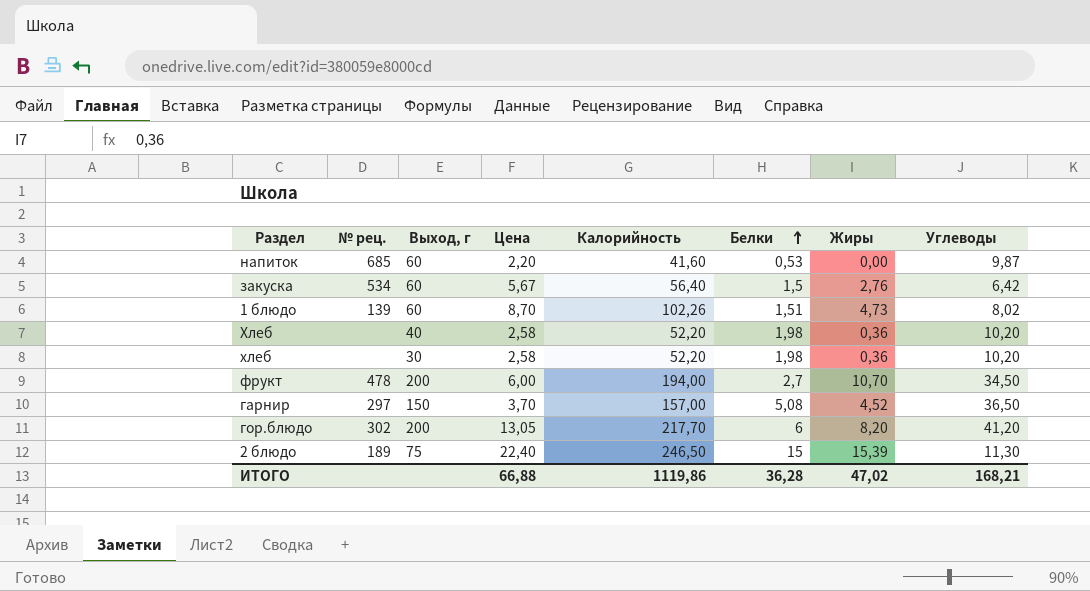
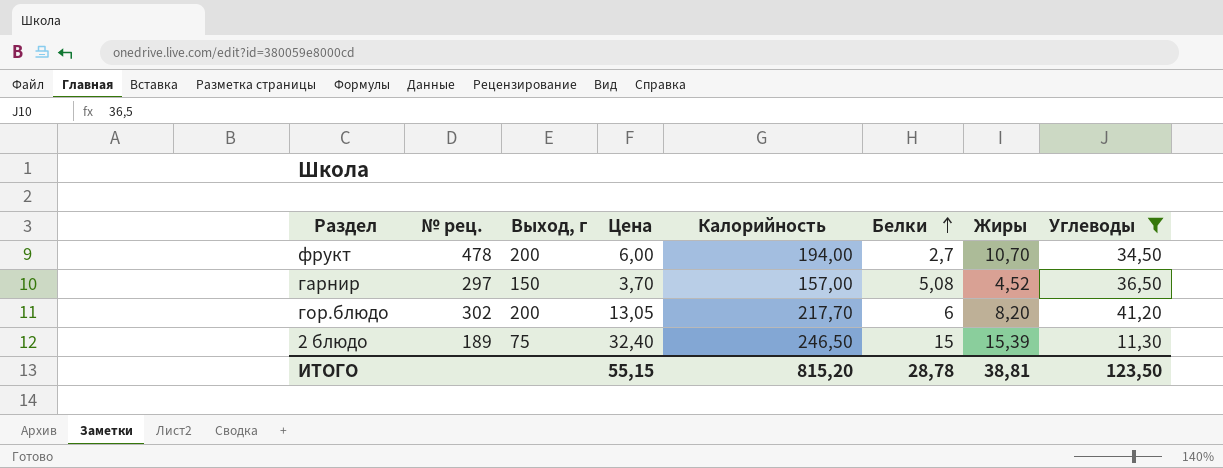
filter: none -> Углеводы >= 11,30
2 блюдо | Цена: 22,40 -> 32,40
ИТОГО | Цена: 66,88 -> 55,15
ИТОГО | Калорийность: 1119,86 -> 815,20
ИТОГО | Белки: 36,28 -> 28,78
ИТОГО | Жиры: 47,02 -> 38,81
ИТОГО | Углеводы: 168,21 -> 123,50

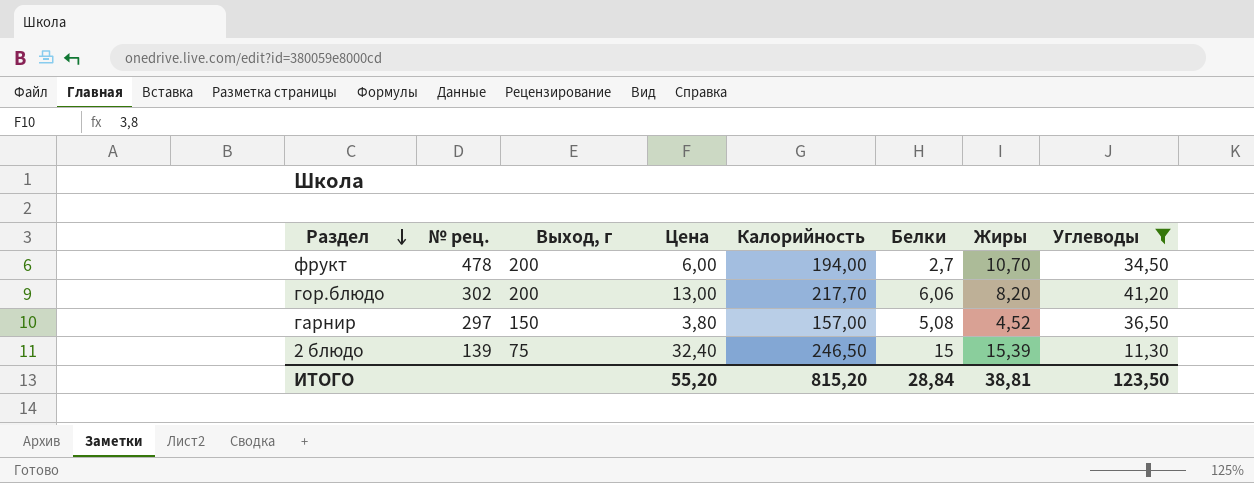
row order: Белки ascending -> Раздел descending
гор.блюдо | Цена: 13,05 -> 13,00
гор.блюдо | Белки: 6 -> 6,06
гарнир | Цена: 3,70 -> 3,80
2 блюдо | № рец.: 189 -> 139
ИТОГО | Цена: 55,15 -> 55,20
ИТОГО | Белки: 28,78 -> 28,84

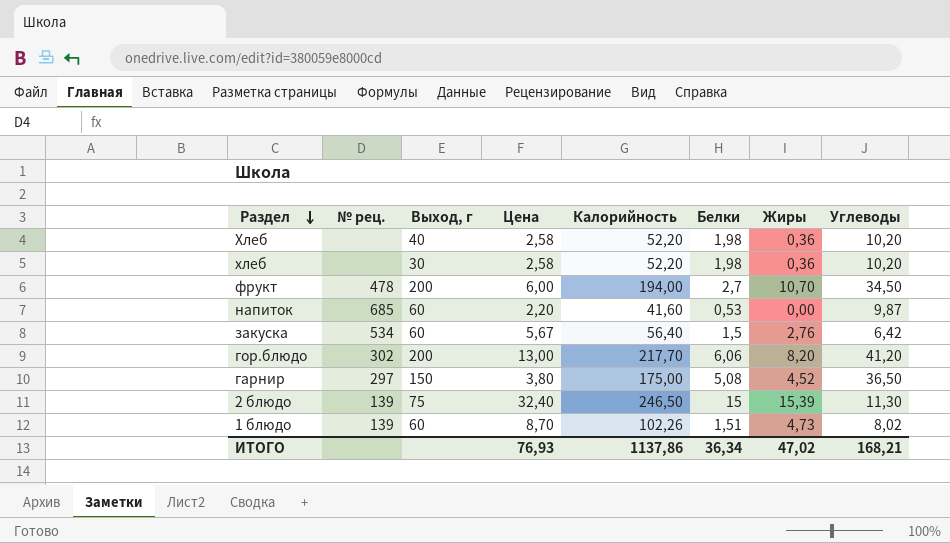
filter: Углеводы >= 11,30 -> none
гарнир | Калорийность: 157,00 -> 175,00
ИТОГО | Цена: 55,20 -> 76,93
ИТОГО | Калорийность: 815,20 -> 1137,86
ИТОГО | Белки: 28,84 -> 36,34
ИТОГО | Жиры: 38,81 -> 47,02
ИТОГО | Углеводы: 123,50 -> 168,21

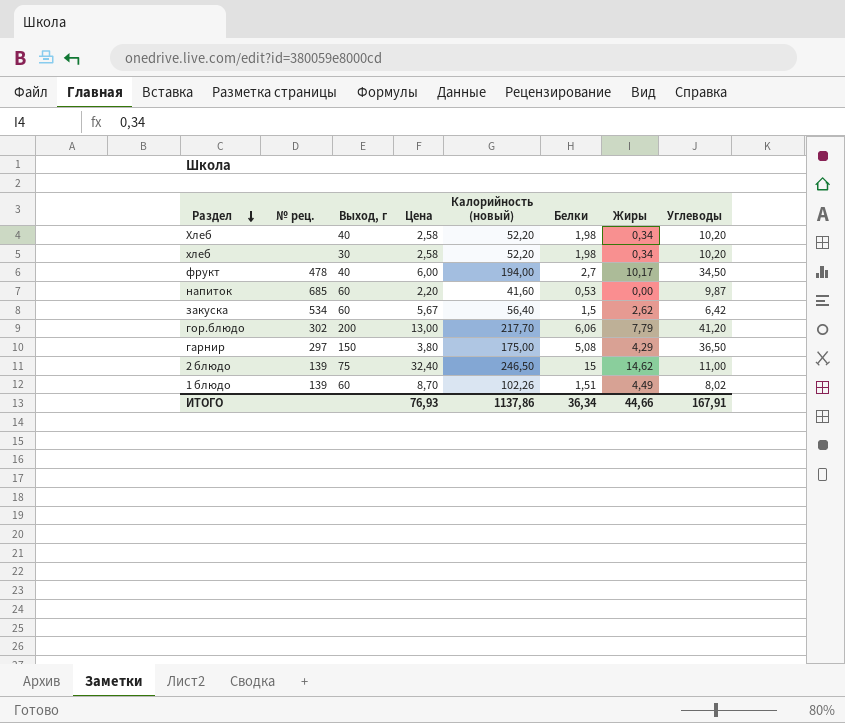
column name: Калорийность -> Калорийность (новый)
Хлеб | Жиры: 0,36 -> 0,34
хлеб | Жиры: 0,36 -> 0,34
фрукт | Выход, г: 200 -> 40
фрукт | Жиры: 10,70 -> 10,17
закуска | Жиры: 2,76 -> 2,62
гор.блюдо | Жиры: 8,20 -> 7,79
гарнир | Жиры: 4,52 -> 4,29
2 блюдо | Жиры: 15,39 -> 14,62
2 блюдо | Углеводы: 11,30 -> 11,00
1 блюдо | Жиры: 4,73 -> 4,49
ИТОГО | Жиры: 47,02 -> 44,66
ИТОГО | Углеводы: 168,21 -> 167,91

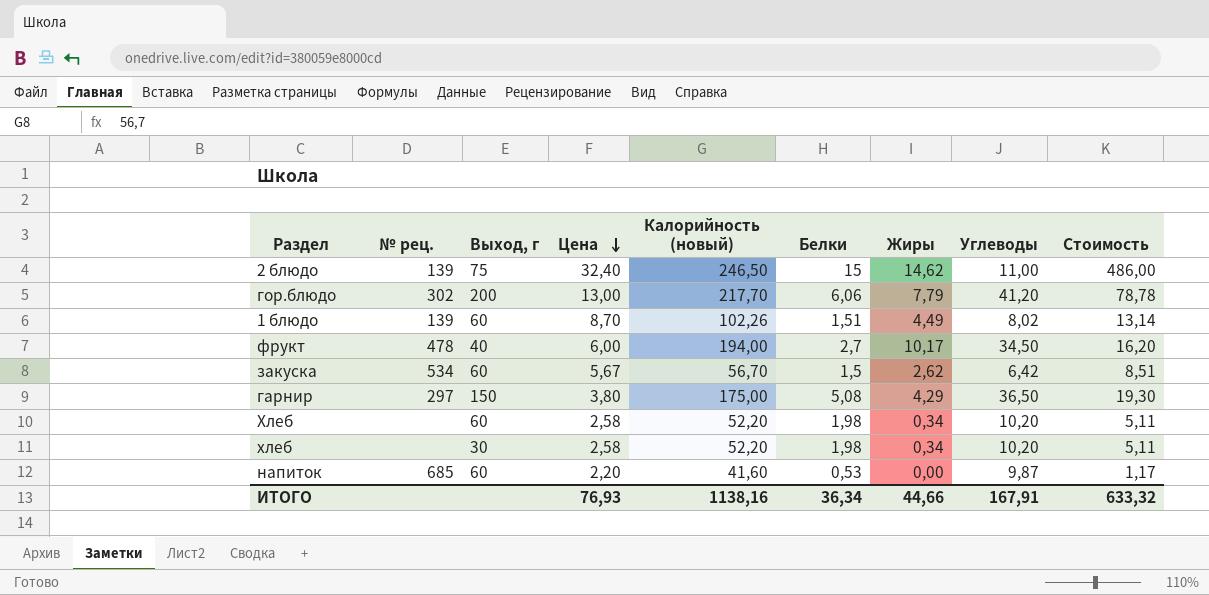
row order: Раздел descending -> Цена descending
column Стоимость | formula: none -> [Цена] * [Белки]
закуска | Калорийность (новый): 56,40 -> 56,70
Хлеб | Выход, г: 40 -> 60
ИТОГО | Калорийность (новый): 1137,86 -> 1138,16

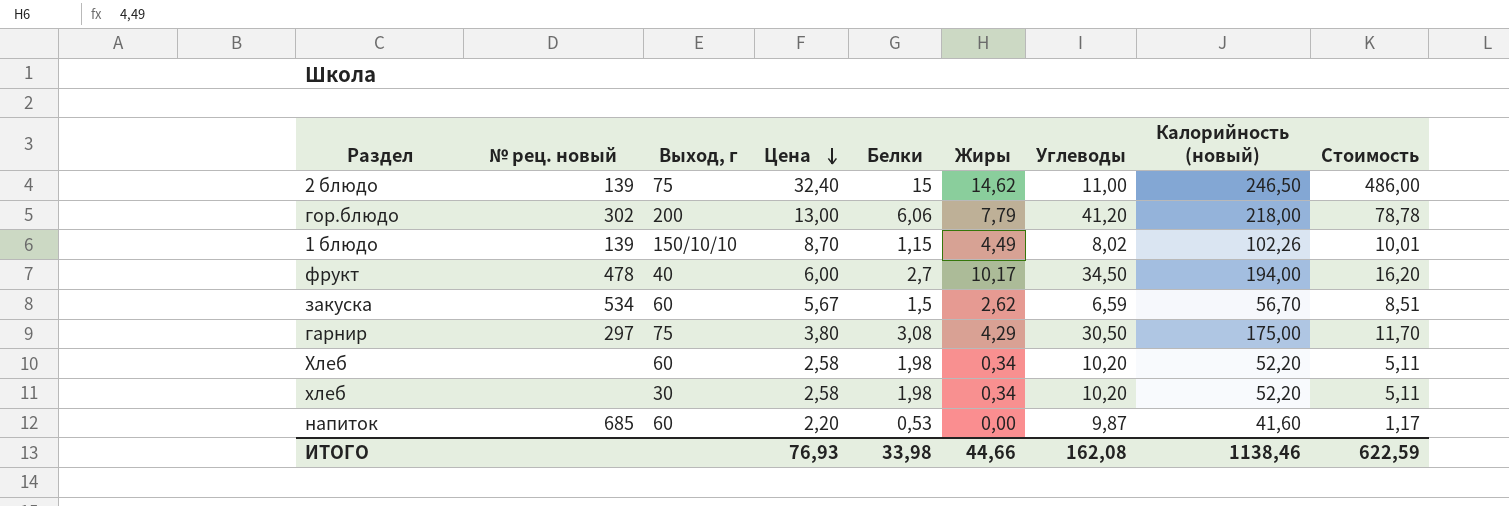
column name: № рец. -> № рец. новый
column Калорийность (новый) | position: 5 -> 8
гор.блюдо | Калорийность (новый): 217,70 -> 218,00
1 блюдо | Выход, г: 60 -> 150/10/10
1 блюдо | Белки: 1,51 -> 1,15
1 блюдо | Стоимость: 13,14 -> 10,01
закуска | Углеводы: 6,42 -> 6,59
гарнир | Выход, г: 150 -> 75
гарнир | Белки: 5,08 -> 3,08
гарнир | Углеводы: 36,50 -> 30,50
гарнир | Стоимость: 19,30 -> 11,70
ИТОГО | Белки: 36,34 -> 33,98
ИТОГО | Углеводы: 167,91 -> 162,08
ИТОГО | Калорийность (новый): 1138,16 -> 1138,46
ИТОГО | Стоимость: 633,32 -> 622,59

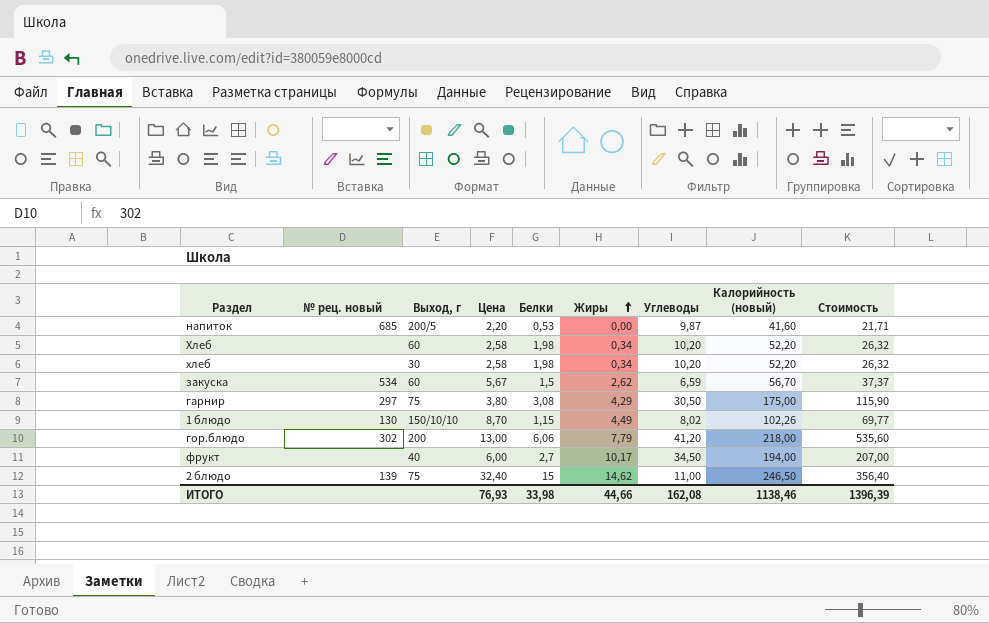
row order: Цена descending -> Жиры ascending
column Стоимость | formula: [Цена] * [Белки] -> [Цена] * [Углеводы]
напиток | Выход, г: 60 -> 200/5
1 блюдо | № рец. новый: 139 -> 130
фрукт | № рец. новый: 478 -> none
ИТОГО | Стоимость: 622,59 -> 1396,39

